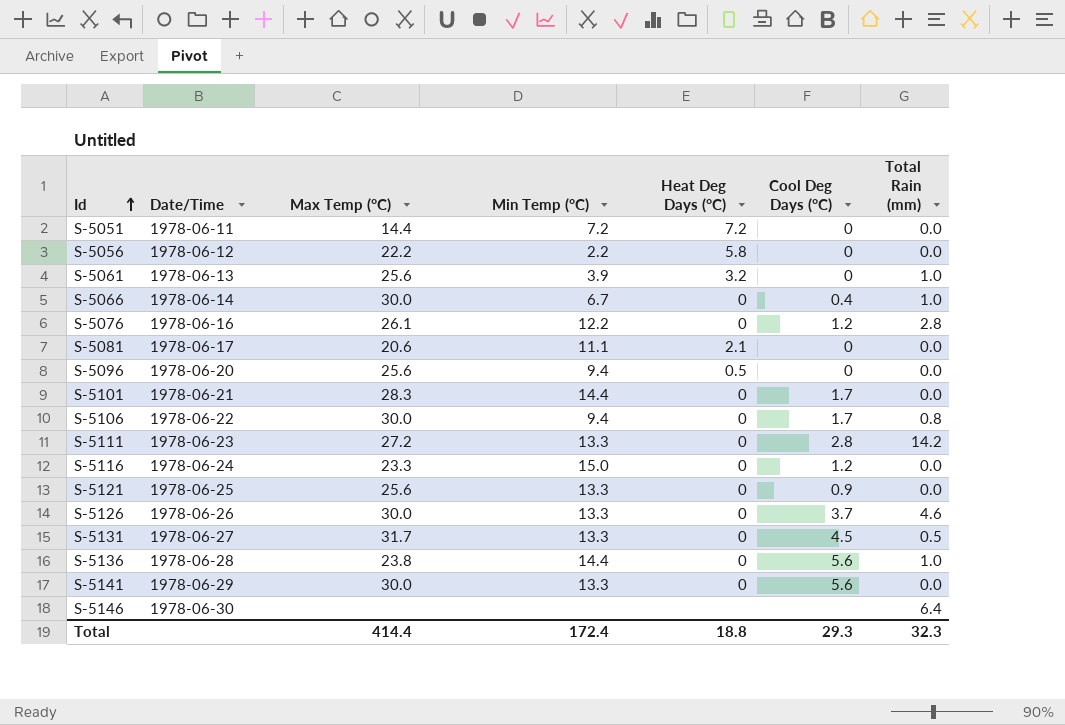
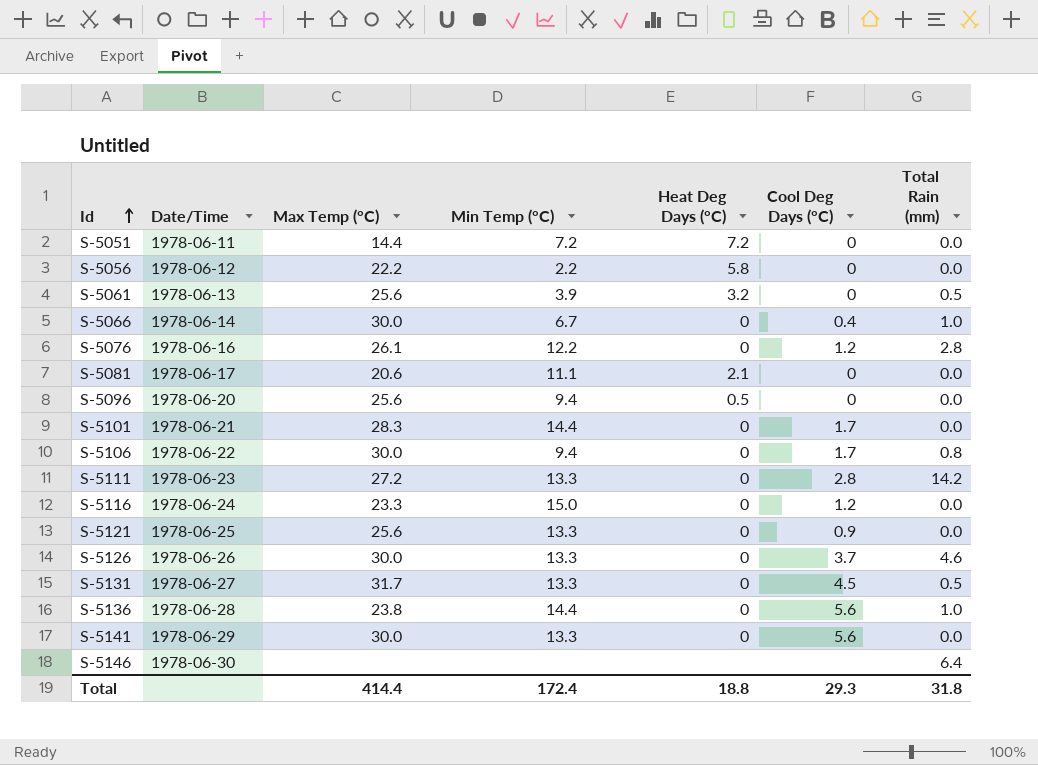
S-5061 | Total Rain (mm): 1.0 -> 0.5
Total | Total Rain (mm): 32.3 -> 31.8

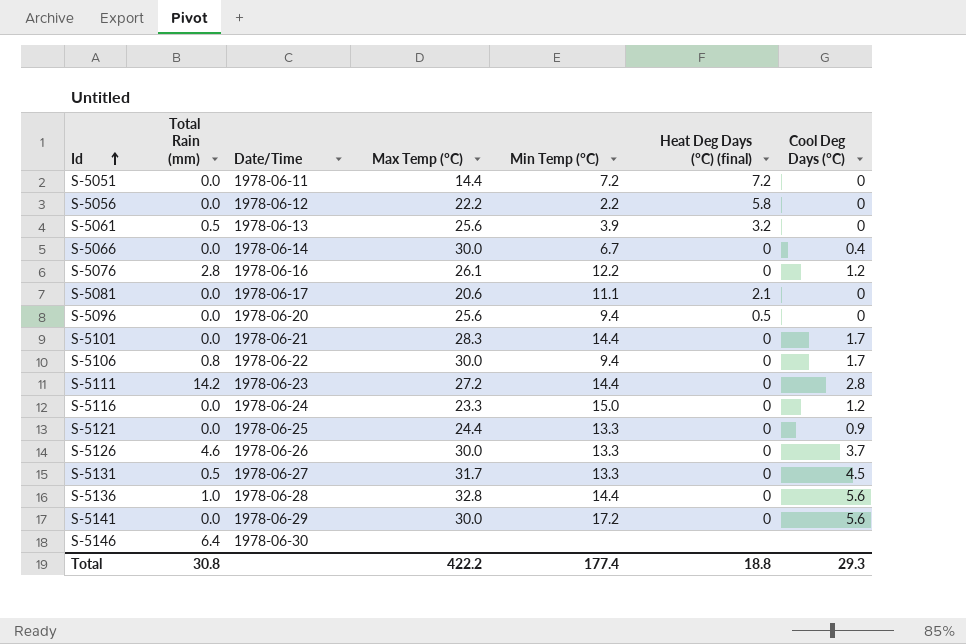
column Total Rain (mm) | position: 7 -> 2
column name: Heat Deg Days (°C) -> Heat Deg Days (°C) (final)
S-5066 | Total Rain (mm): 1.0 -> 0.0
S-5111 | Min Temp (°C): 13.3 -> 14.4
S-5121 | Max Temp (°C): 25.6 -> 24.4
S-5136 | Max Temp (°C): 23.8 -> 32.8
S-5141 | Min Temp (°C): 13.3 -> 17.2
Total | Total Rain (mm): 31.8 -> 30.8
Total | Max Temp (°C): 414.4 -> 422.2
Total | Min Temp (°C): 172.4 -> 177.4

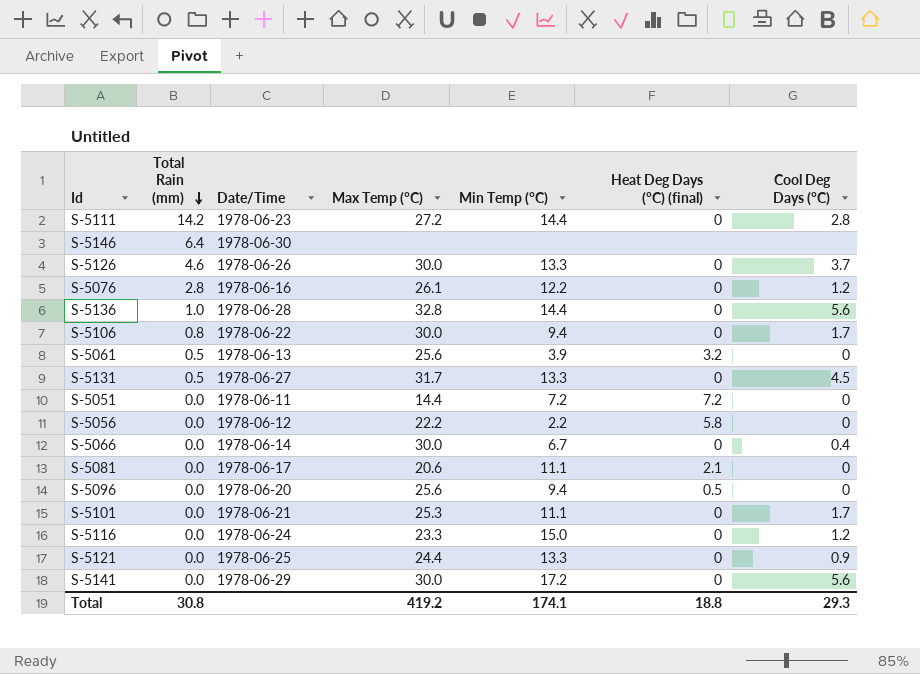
row order: Id ascending -> Total Rain (mm) descending
S-5101 | Max Temp (°C): 28.3 -> 25.3
S-5101 | Min Temp (°C): 14.4 -> 11.1
Total | Max Temp (°C): 422.2 -> 419.2
Total | Min Temp (°C): 177.4 -> 174.1

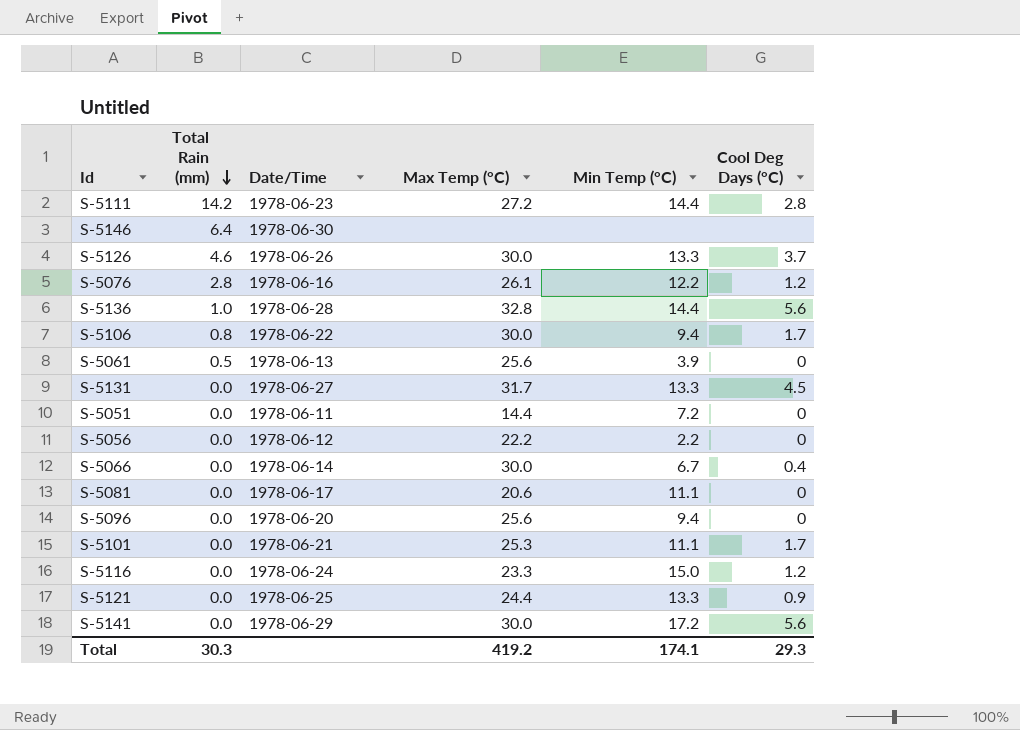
column Heat Deg Days (°C) (final) | position: 6 -> none
S-5131 | Total Rain (mm): 0.5 -> 0.0
Total | Total Rain (mm): 30.8 -> 30.3

